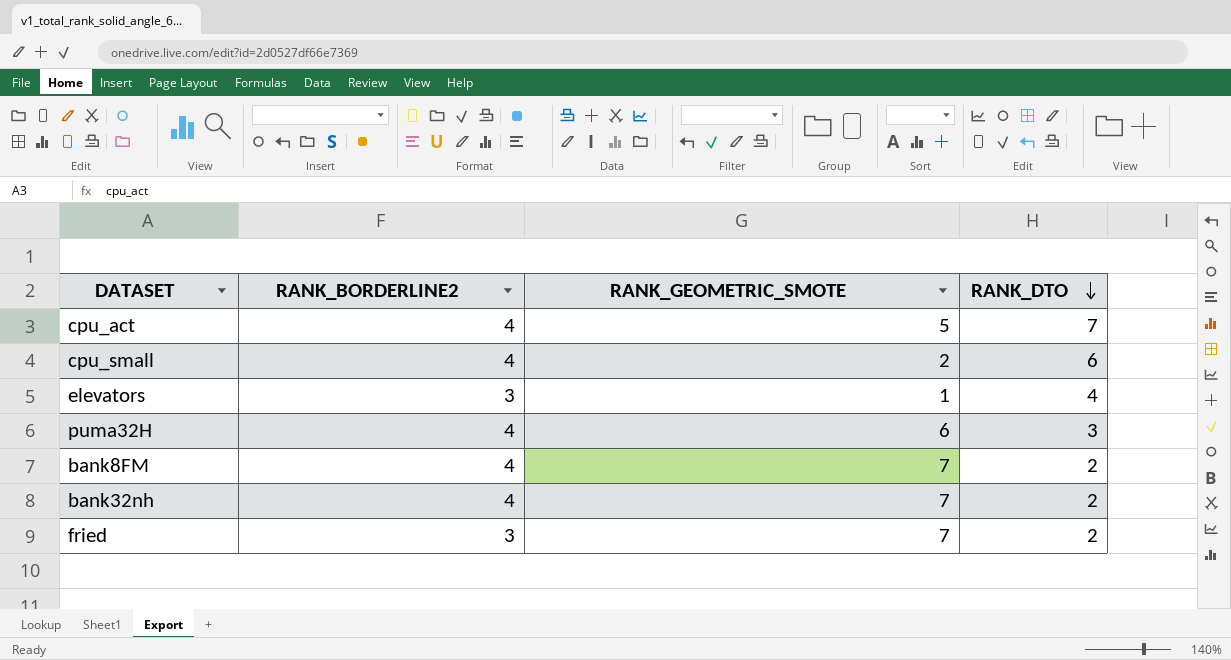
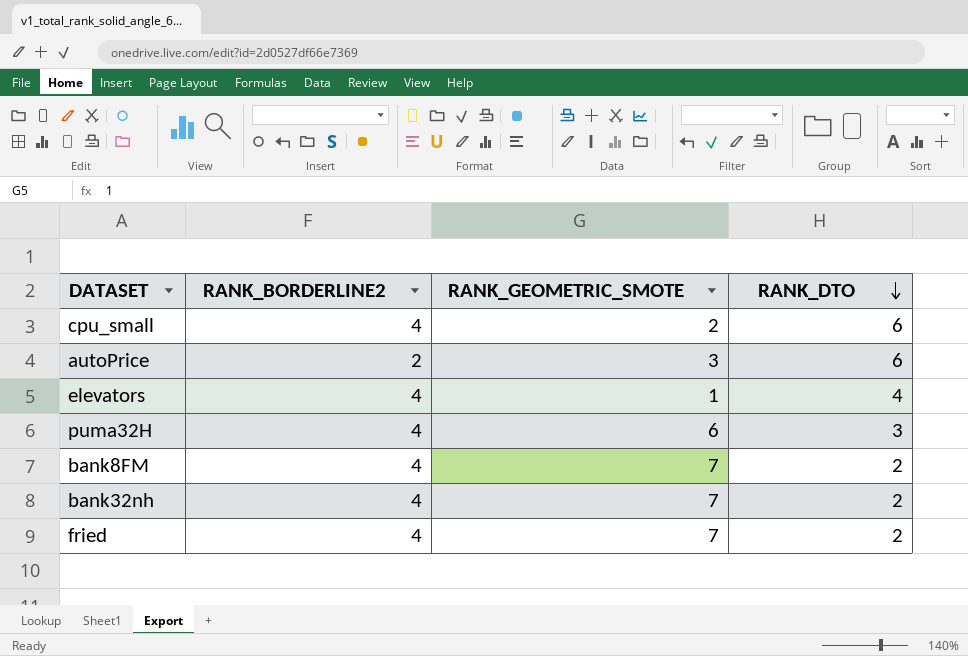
row cpu_act: 4 | 5 | 7 -> none
row autoPrice: none -> 2 | 3 | 6
elevators | RANK_BORDERLINE2: 3 -> 4
fried | RANK_BORDERLINE2: 3 -> 4

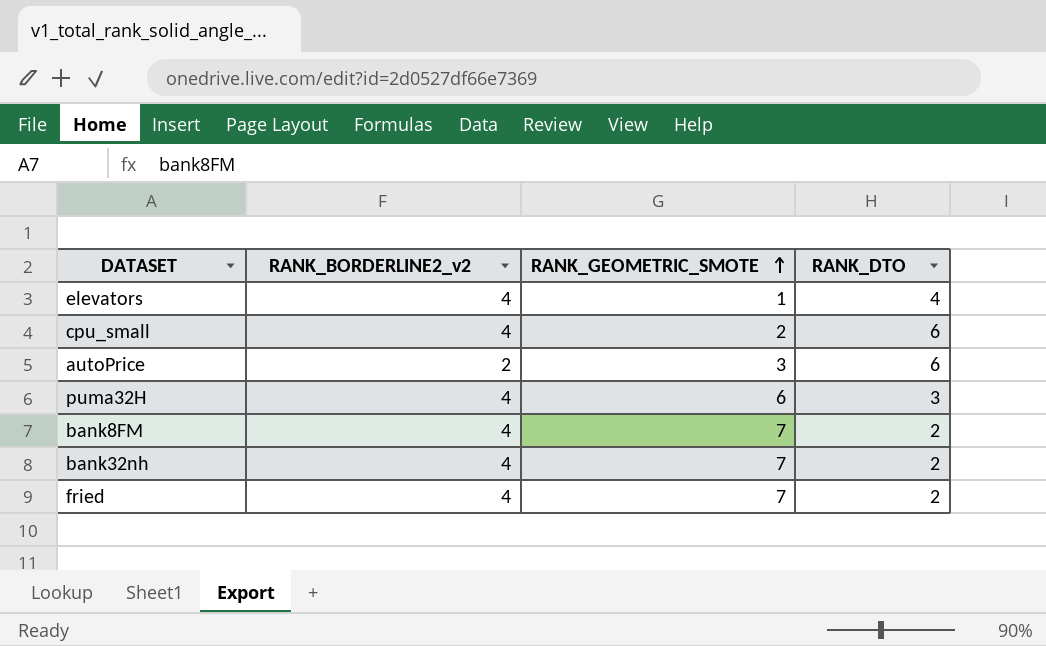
row order: RANK_DTO descending -> RANK_GEOMETRIC_SMOTE ascending
column name: RANK_BORDERLINE2 -> RANK_BORDERLINE2_v2

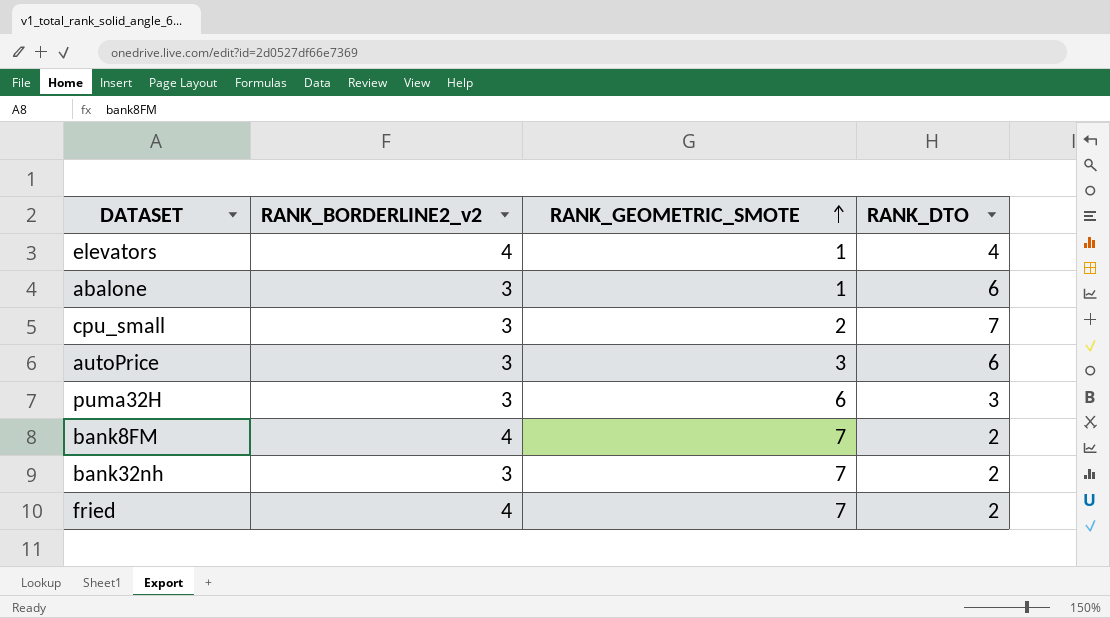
row abalone: none -> 3 | 1 | 6
cpu_small | RANK_BORDERLINE2_v2: 4 -> 3
cpu_small | RANK_DTO: 6 -> 7
autoPrice | RANK_BORDERLINE2_v2: 2 -> 3
puma32H | RANK_BORDERLINE2_v2: 4 -> 3
bank32nh | RANK_BORDERLINE2_v2: 4 -> 3

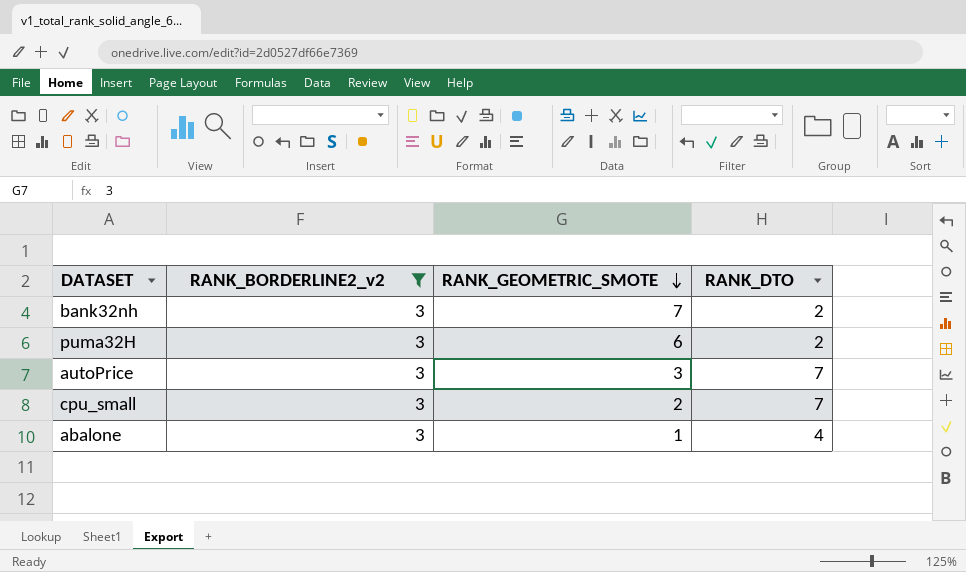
filter: none -> RANK_BORDERLINE2_v2 = 3
row order: RANK_GEOMETRIC_SMOTE ascending -> RANK_GEOMETRIC_SMOTE descending
puma32H | RANK_DTO: 3 -> 2
autoPrice | RANK_DTO: 6 -> 7
abalone | RANK_DTO: 6 -> 4

